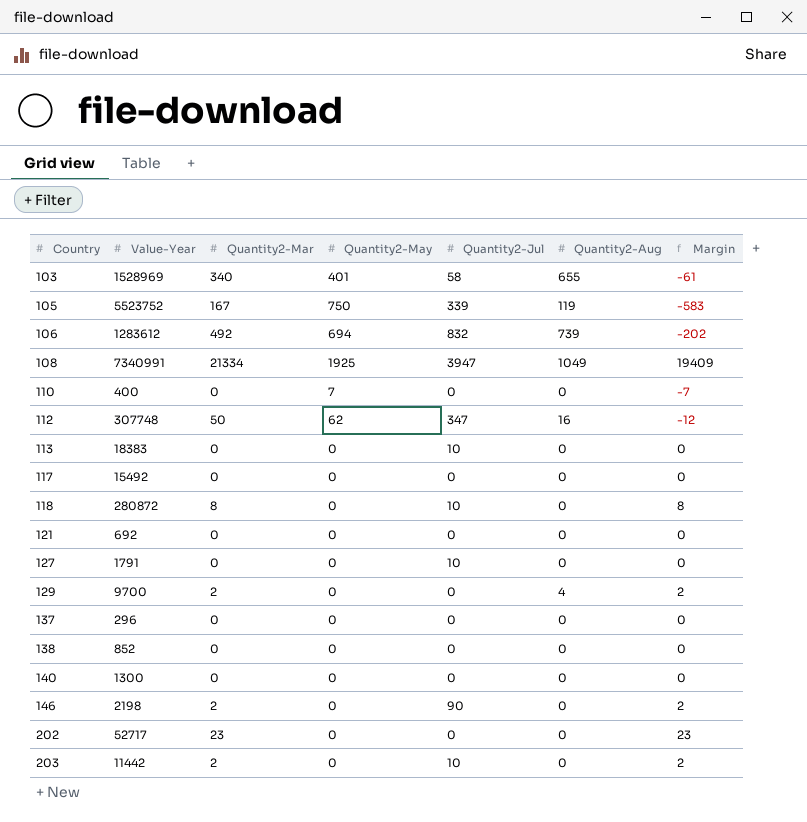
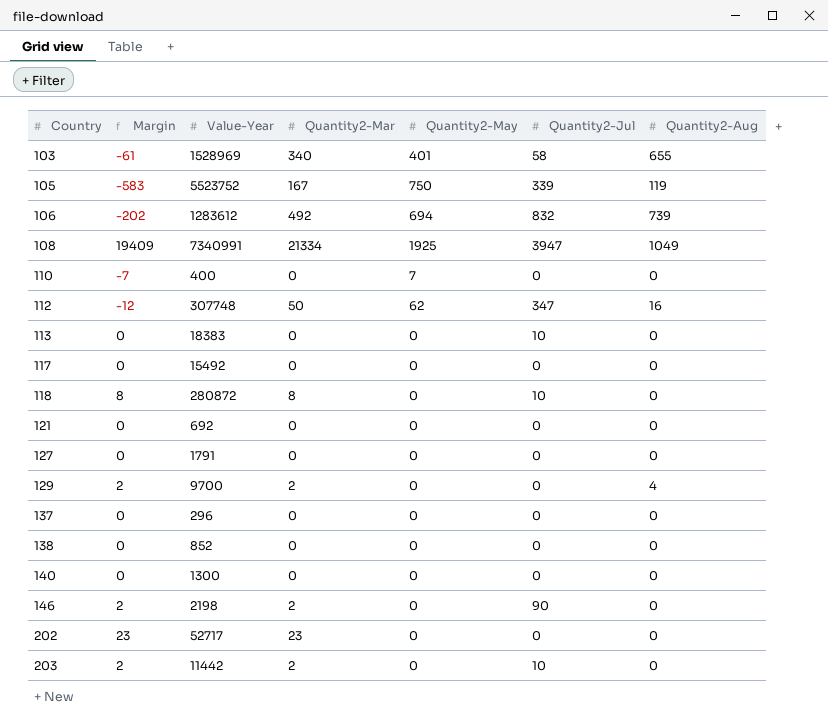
column Margin | position: 7 -> 2
127 | Quantity2-Jul: 10 -> 0

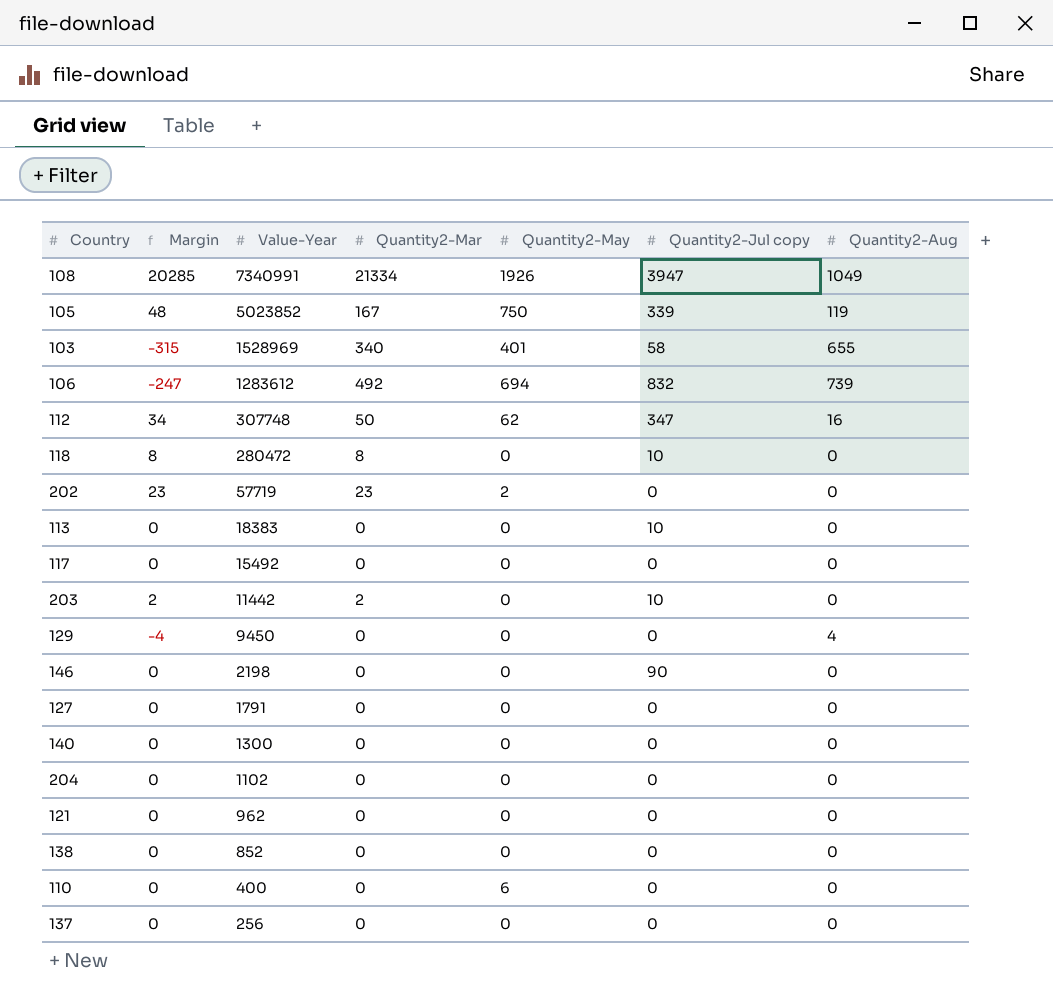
row order: Country ascending -> Value-Year descending
column Margin | formula: [Quantity2-Mar] - [Quantity2-May] -> [Quantity2-Mar] - [Quantity2-Aug]
column name: Quantity2-Jul -> Quantity2-Jul copy
108 | Quantity2-May: 1925 -> 1926
105 | Value-Year: 5523752 -> 5023852
118 | Value-Year: 280872 -> 280472
202 | Value-Year: 52717 -> 57719
202 | Quantity2-May: 0 -> 2
129 | Value-Year: 9700 -> 9450
129 | Quantity2-Mar: 2 -> 0
146 | Quantity2-Mar: 2 -> 0
row 204: none -> 0 | 1102 | 0 | 0 | 0 | 0
121 | Value-Year: 692 -> 962
110 | Quantity2-May: 7 -> 6
137 | Value-Year: 296 -> 256

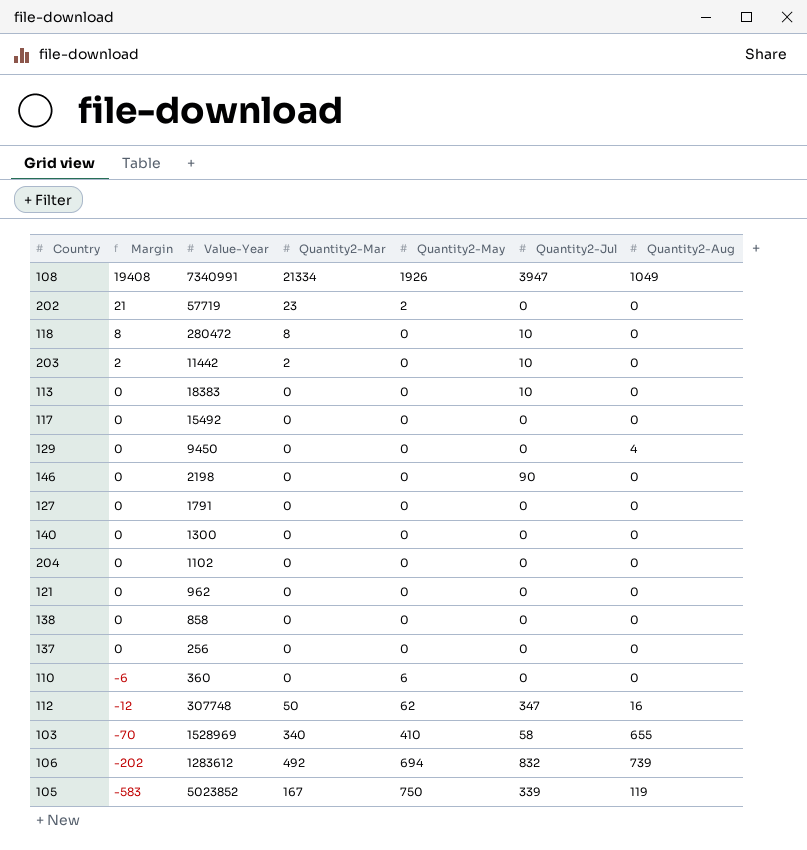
row order: Value-Year descending -> Margin descending
column Margin | formula: [Quantity2-Mar] - [Quantity2-Aug] -> [Quantity2-Mar] - [Quantity2-May]
column name: Quantity2-Jul copy -> Quantity2-Jul
138 | Value-Year: 852 -> 858
110 | Value-Year: 400 -> 360
103 | Quantity2-May: 401 -> 410

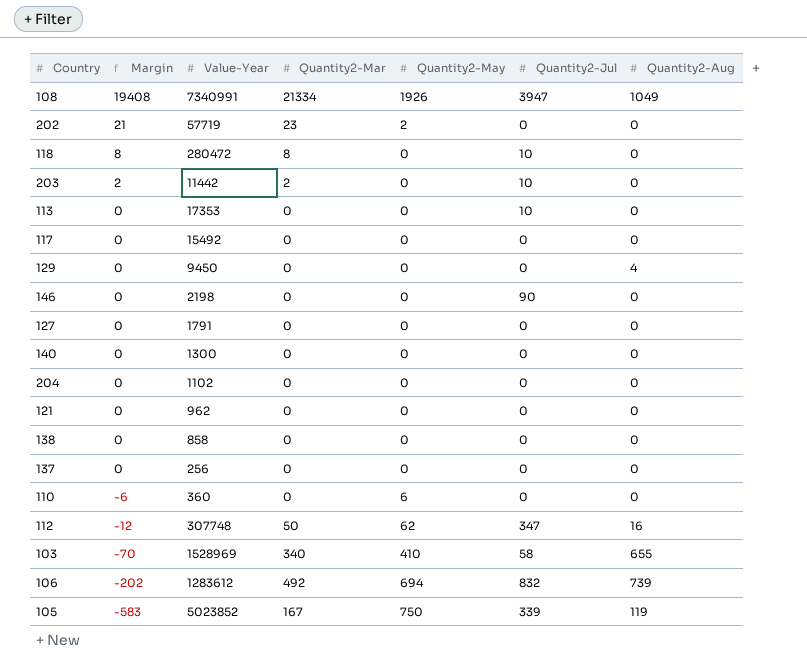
113 | Value-Year: 18383 -> 17353

